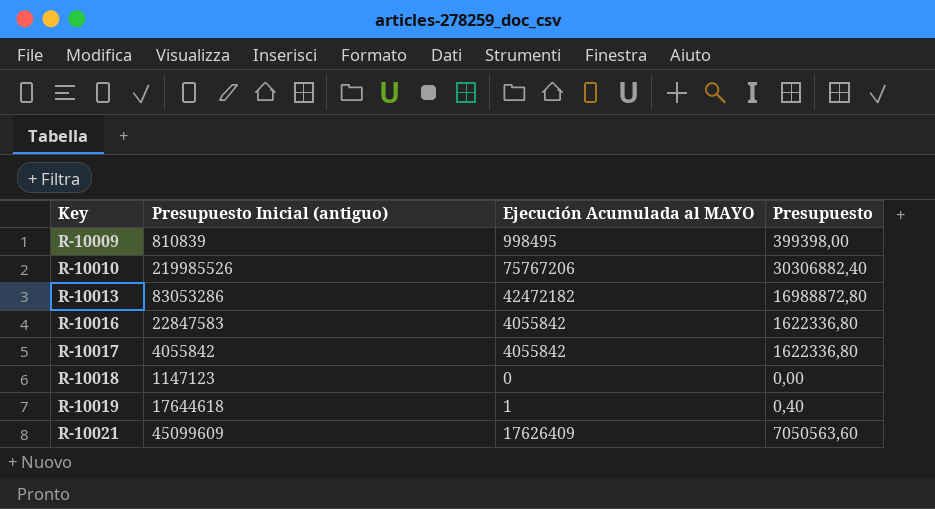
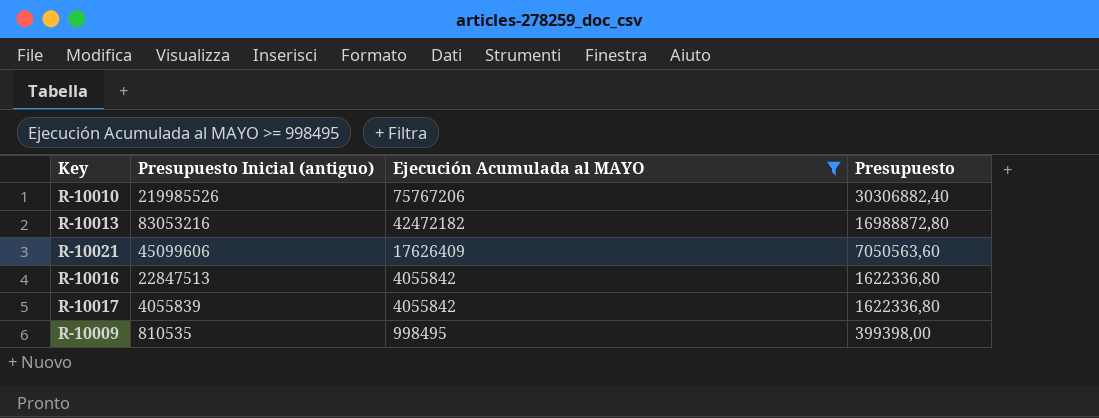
filter: none -> Ejecución Acumulada al MAYO >= 998495
row order: Key ascending -> Presupuesto Inicial (antiguo) descending
R-10013 | Presupuesto Inicial (antiguo): 83053286 -> 83053216
R-10021 | Presupuesto Inicial (antiguo): 45099609 -> 45099606
R-10016 | Presupuesto Inicial (antiguo): 22847583 -> 22847513
R-10017 | Presupuesto Inicial (antiguo): 4055842 -> 4055839
R-10009 | Presupuesto Inicial (antiguo): 810839 -> 810535

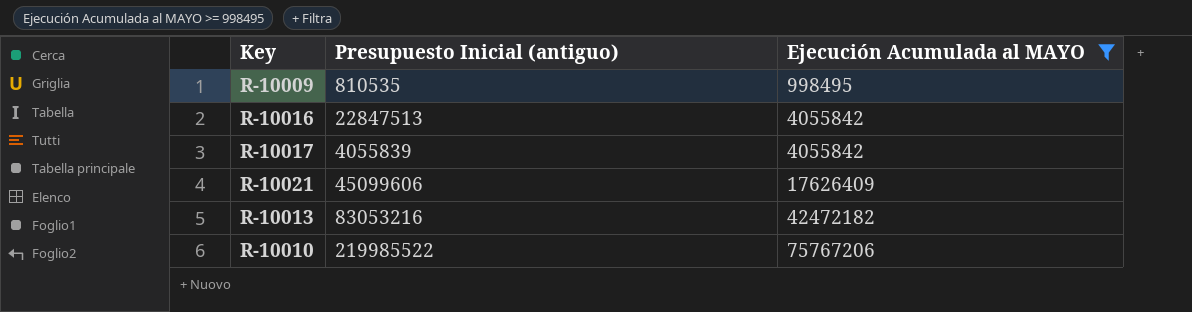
row order: Presupuesto Inicial (antiguo) descending -> Ejecución Acumulada al MAYO ascending
column Presupuesto | formula: [Ejecución Acumulada al MAYO] * 0,4 -> none
R-10010 | Presupuesto Inicial (antiguo): 219985526 -> 219985522

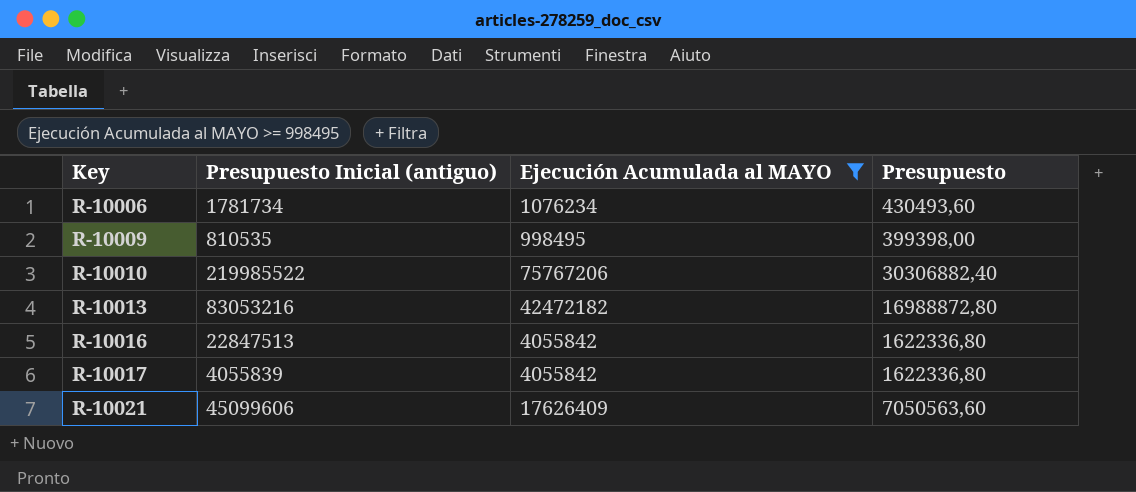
row order: Ejecución Acumulada al MAYO ascending -> Key ascending
column Presupuesto | formula: none -> [Ejecución Acumulada al MAYO] * 0,4
row R-10006: none -> 1781734 | 1076234 | 430493,60

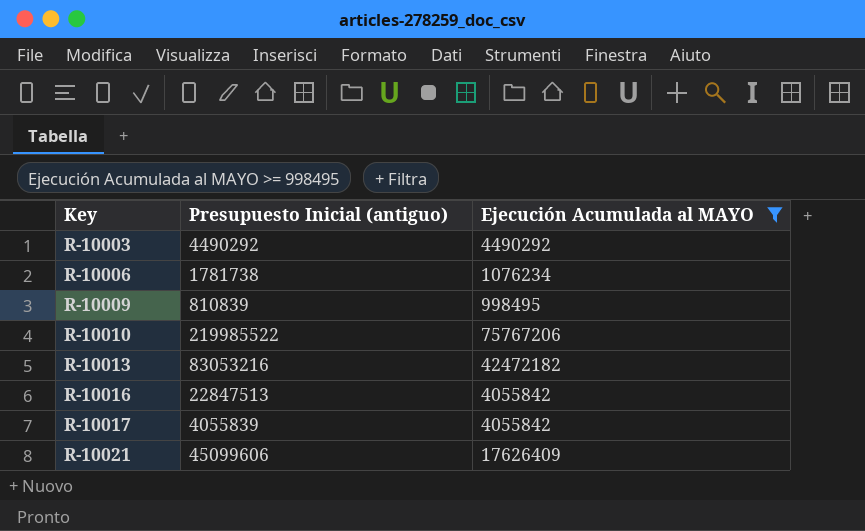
column Presupuesto | formula: [Ejecución Acumulada al MAYO] * 0,4 -> none
row R-10003: none -> 4490292 | 4490292
R-10006 | Presupuesto Inicial (antiguo): 1781734 -> 1781738
R-10009 | Presupuesto Inicial (antiguo): 810535 -> 810839

